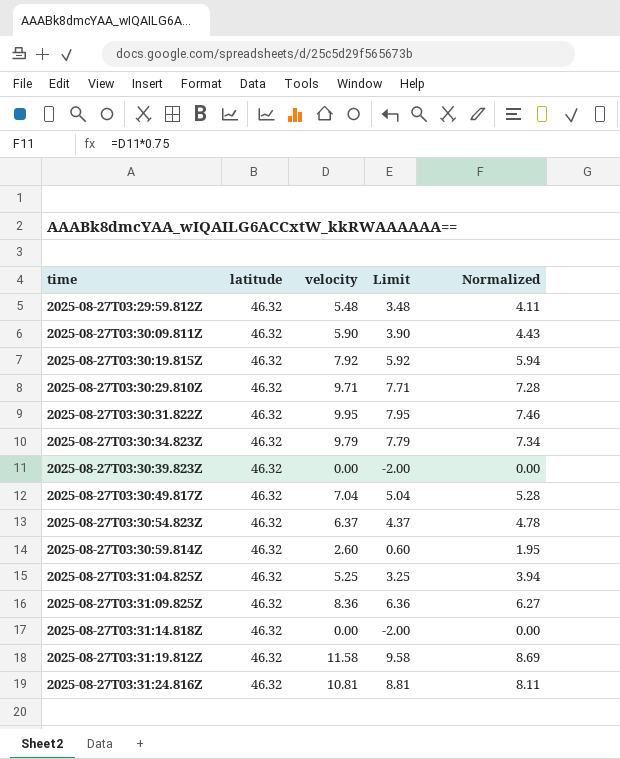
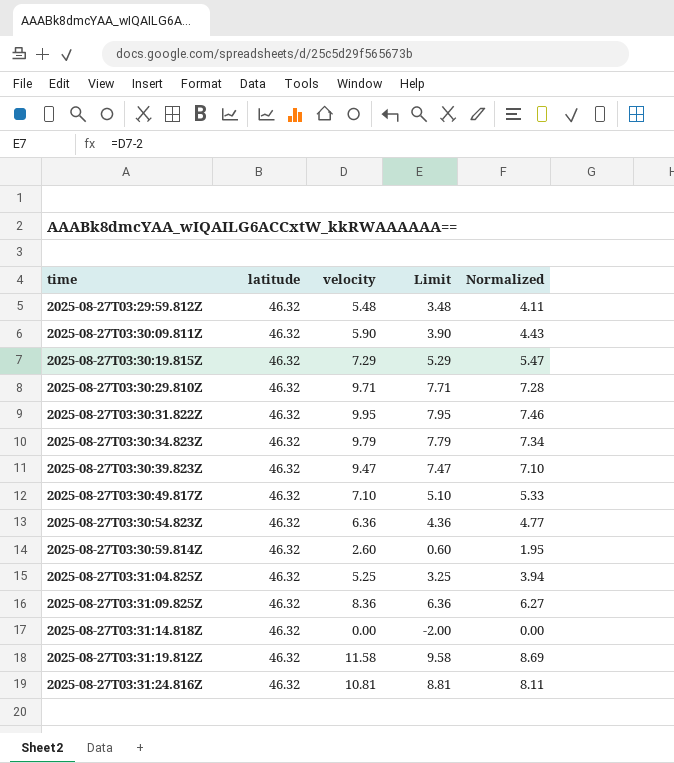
2025-08-27T03:30:19.815Z | velocity: 7.92 -> 7.29
2025-08-27T03:30:19.815Z | Limit: 5.92 -> 5.29
2025-08-27T03:30:19.815Z | Normalized: 5.94 -> 5.47
2025-08-27T03:30:39.823Z | velocity: 0.00 -> 9.47
2025-08-27T03:30:39.823Z | Limit: -2.00 -> 7.47
2025-08-27T03:30:39.823Z | Normalized: 0.00 -> 7.10
2025-08-27T03:30:49.817Z | velocity: 7.04 -> 7.10
2025-08-27T03:30:49.817Z | Limit: 5.04 -> 5.10
2025-08-27T03:30:49.817Z | Normalized: 5.28 -> 5.33
2025-08-27T03:30:54.823Z | velocity: 6.37 -> 6.36
2025-08-27T03:30:54.823Z | Limit: 4.37 -> 4.36
2025-08-27T03:30:54.823Z | Normalized: 4.78 -> 4.77

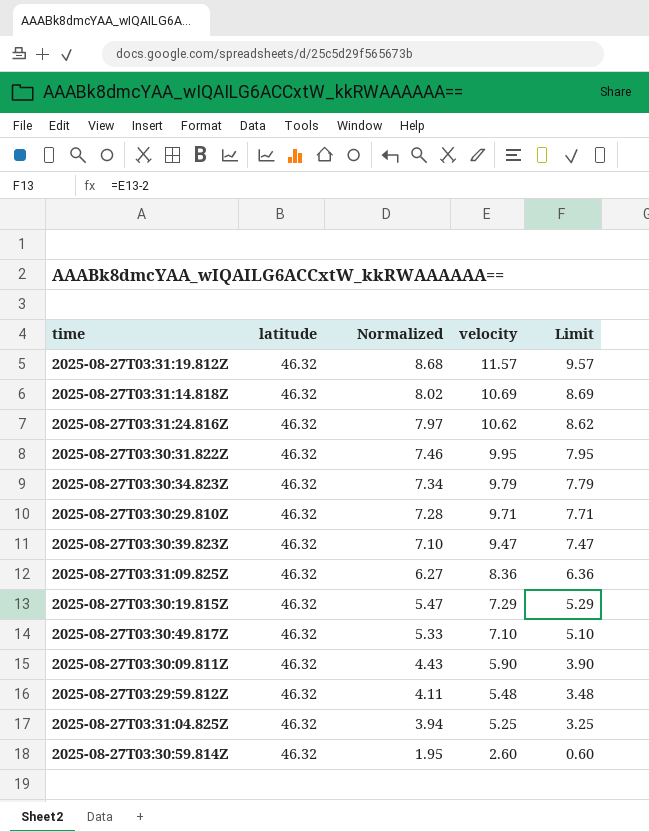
row order: time ascending -> Normalized descending
column Normalized | position: 5 -> 3
row 2025-08-27T03:30:54.823Z: 46.32 | 6.36 | 4.36 | 4.77 -> none
2025-08-27T03:31:19.812Z | Normalized: 8.69 -> 8.68
2025-08-27T03:31:19.812Z | velocity: 11.58 -> 11.57
2025-08-27T03:31:19.812Z | Limit: 9.58 -> 9.57
2025-08-27T03:31:14.818Z | Normalized: 0.00 -> 8.02
2025-08-27T03:31:14.818Z | velocity: 0.00 -> 10.69
2025-08-27T03:31:14.818Z | Limit: -2.00 -> 8.69
2025-08-27T03:31:24.816Z | Normalized: 8.11 -> 7.97
2025-08-27T03:31:24.816Z | velocity: 10.81 -> 10.62
2025-08-27T03:31:24.816Z | Limit: 8.81 -> 8.62

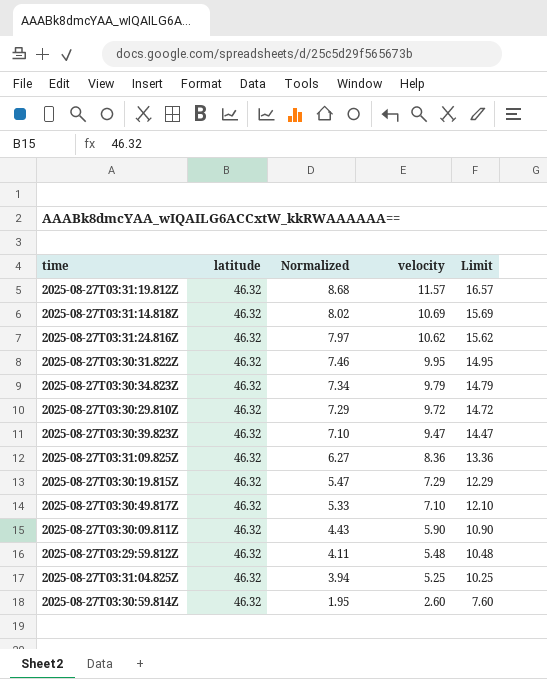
column Limit | formula: [velocity] - 2 -> [velocity] + 5
2025-08-27T03:30:29.810Z | Normalized: 7.28 -> 7.29
2025-08-27T03:30:29.810Z | velocity: 9.71 -> 9.72

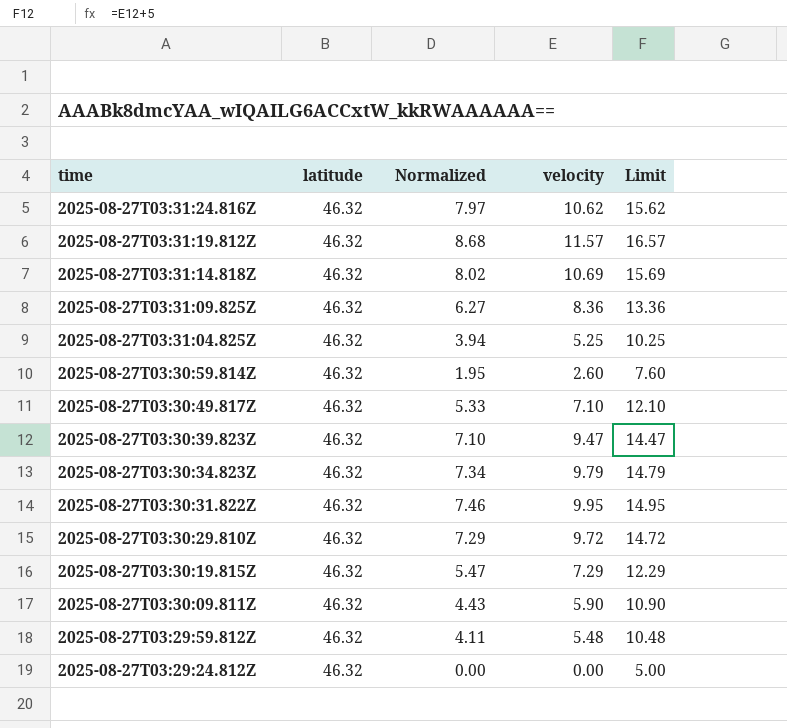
row order: Normalized descending -> time descending
row 2025-08-27T03:29:24.812Z: none -> 46.32 | 0.00 | 0.00 | 5.00

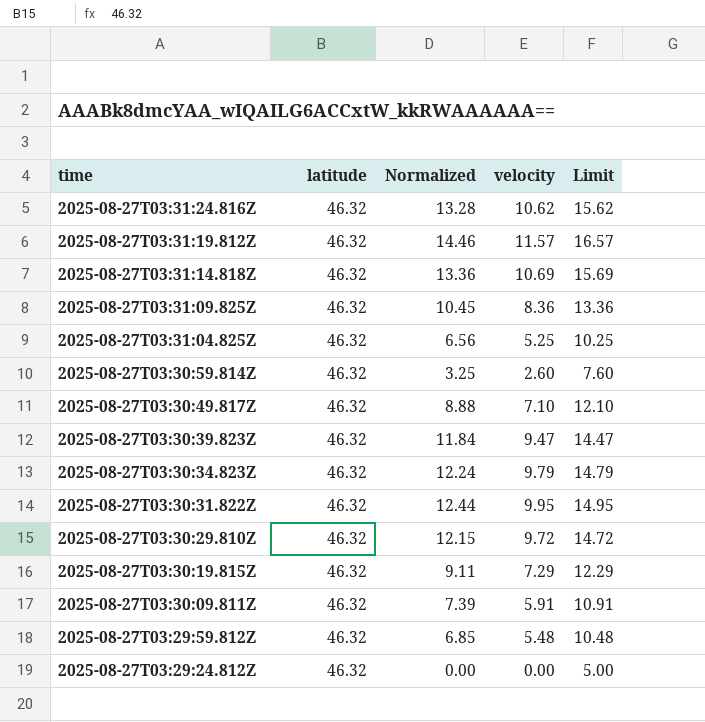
column Normalized | formula: [velocity] * 0.75 -> [velocity] * 1.25
2025-08-27T03:30:09.811Z | velocity: 5.90 -> 5.91
2025-08-27T03:30:09.811Z | Limit: 10.90 -> 10.91

